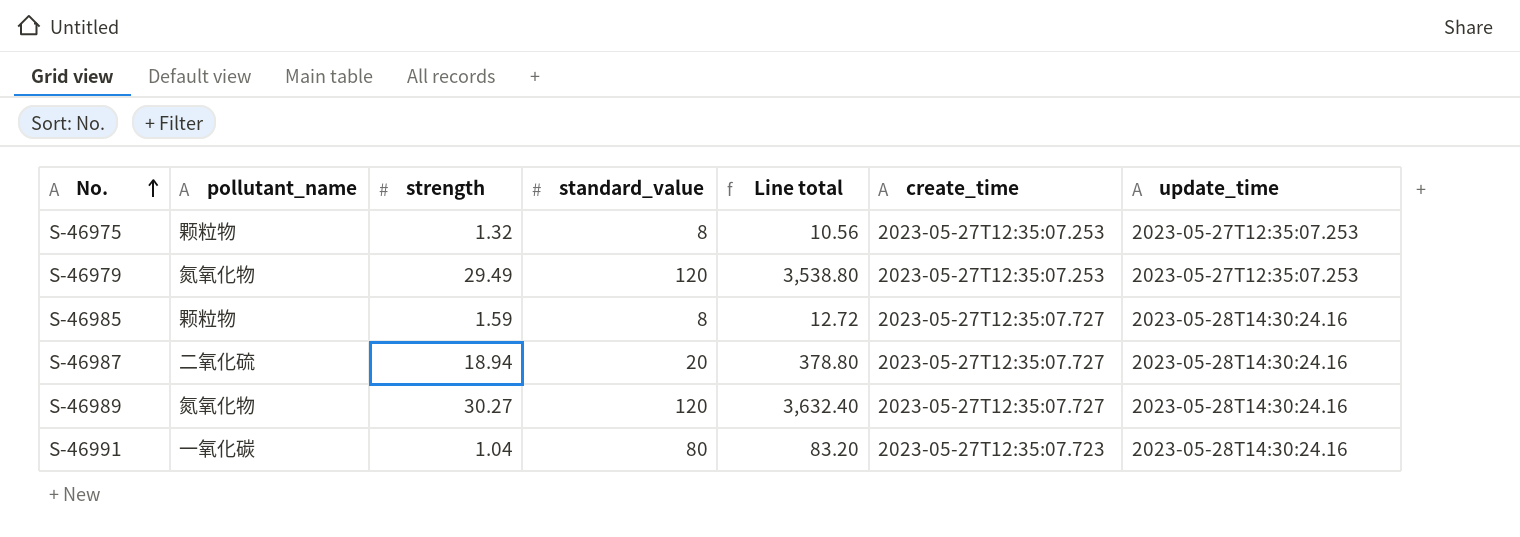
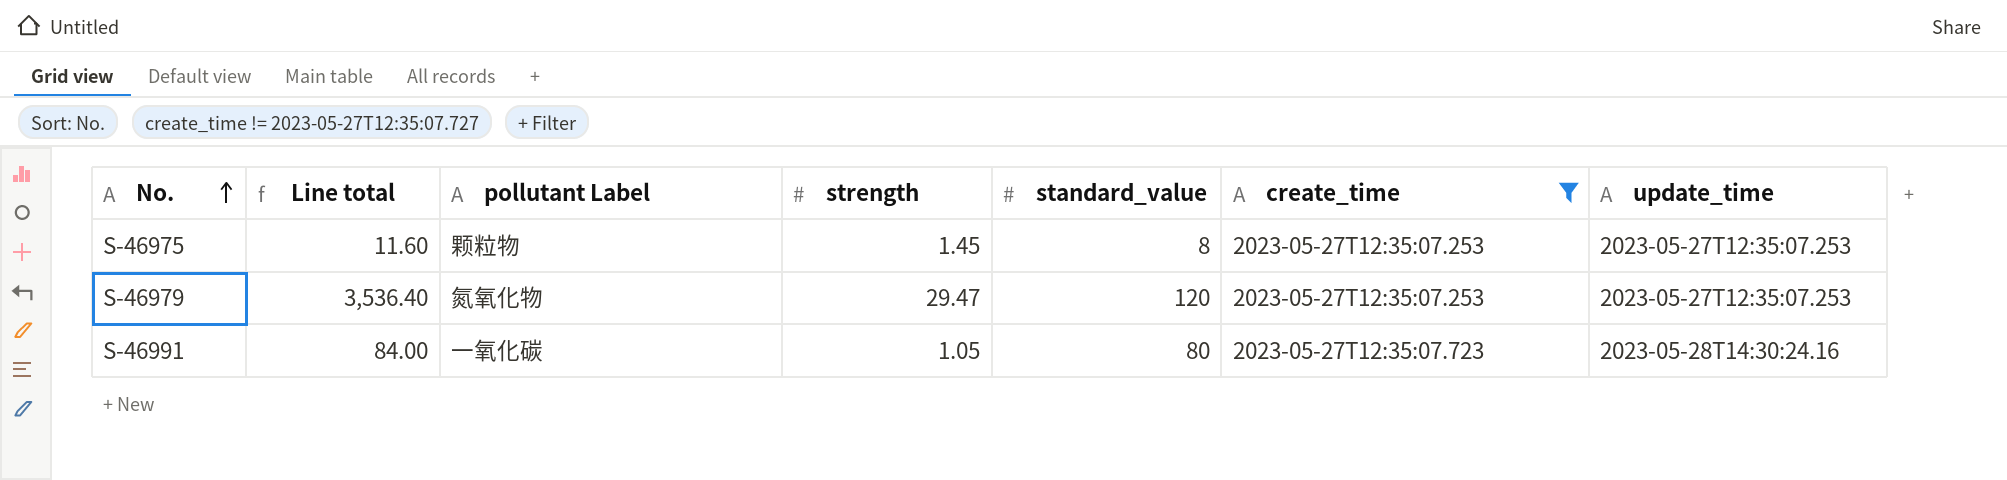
filter: none -> create_time != 2023-05-27T12:35:07.727
column Line total | position: 5 -> 2
column name: pollutant_name -> pollutant Label
S-46975 | Line total: 10.56 -> 11.60
S-46975 | strength: 1.32 -> 1.45
S-46979 | Line total: 3,538.80 -> 3,536.40
S-46979 | strength: 29.49 -> 29.47
S-46991 | Line total: 83.20 -> 84.00
S-46991 | strength: 1.04 -> 1.05

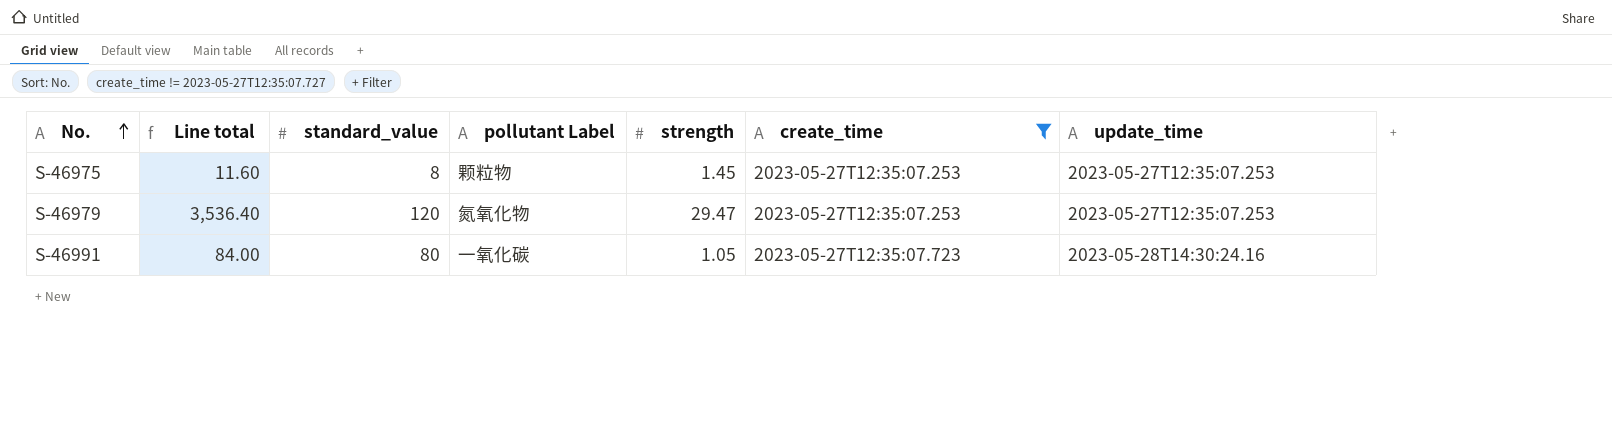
column standard_value | position: 5 -> 3

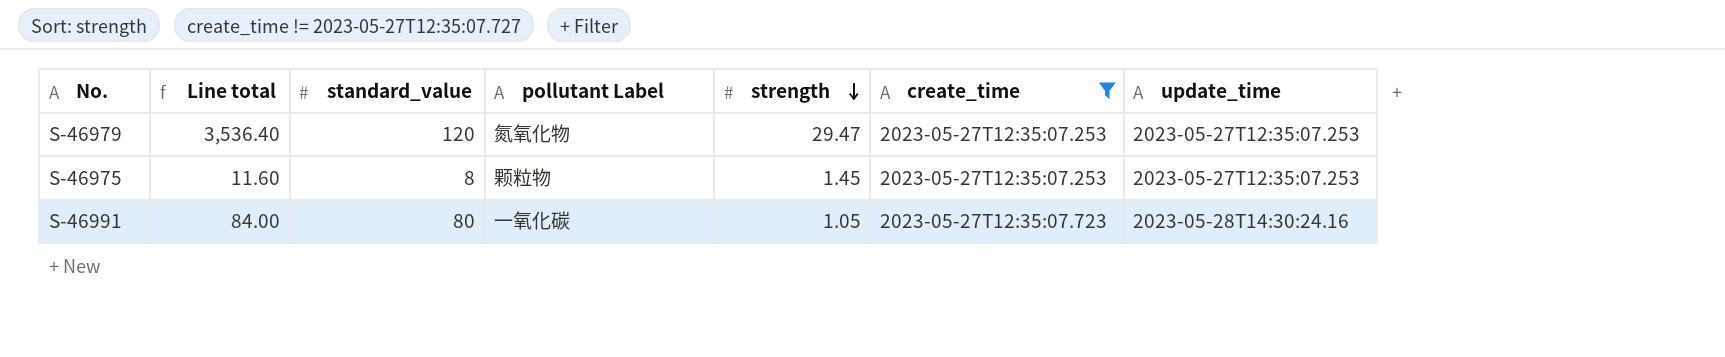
row order: No. ascending -> strength descending

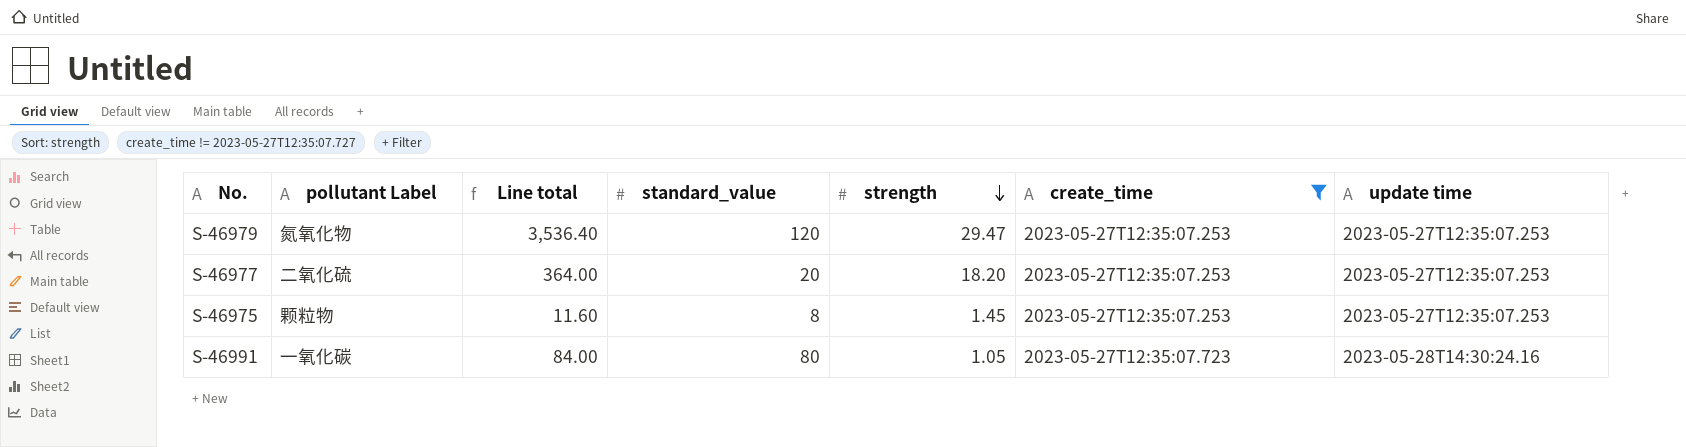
column pollutant Label | position: 4 -> 2
column name: update_time -> update time
row S-46977: none -> 二氧化硫 | 364.00 | 20 | 18.20 | 2023-05-27T12:35:07.253 | 2023-05-27T12:35:07.253

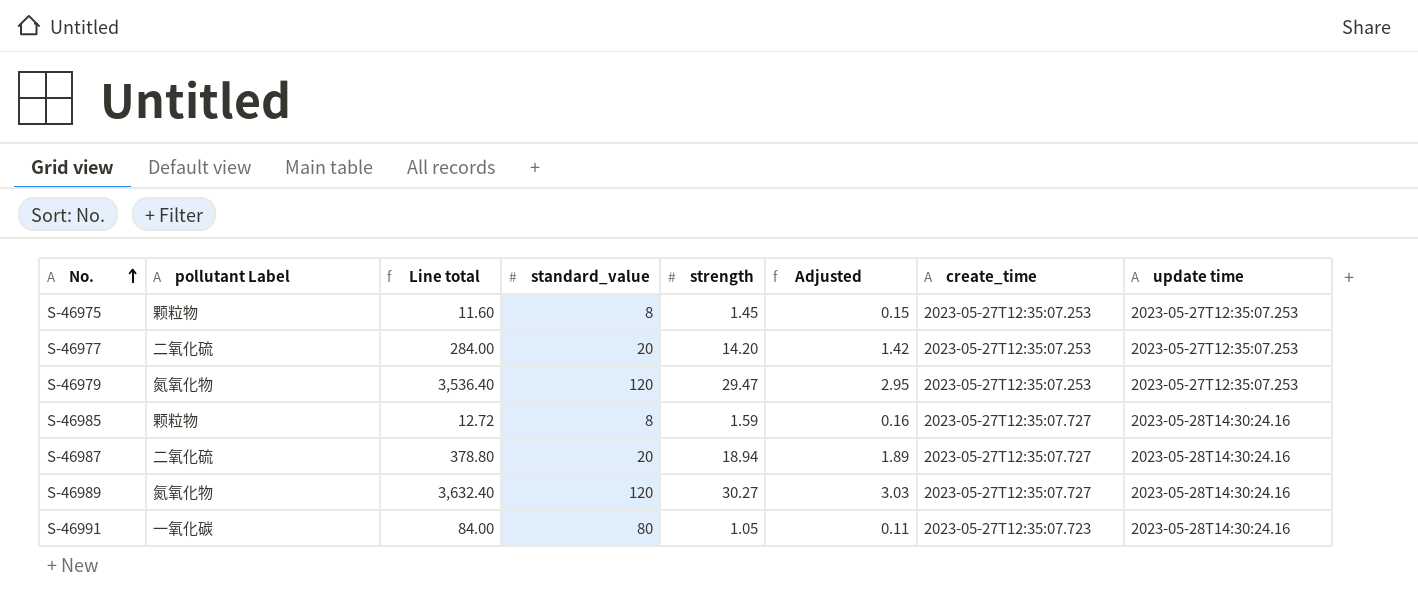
filter: create_time != 2023-05-27T12:35:07.727 -> none
row order: strength descending -> No. ascending
column Adjusted | formula: none -> [strength] * 0.1
S-46977 | Line total: 364.00 -> 284.00
S-46977 | strength: 18.20 -> 14.20

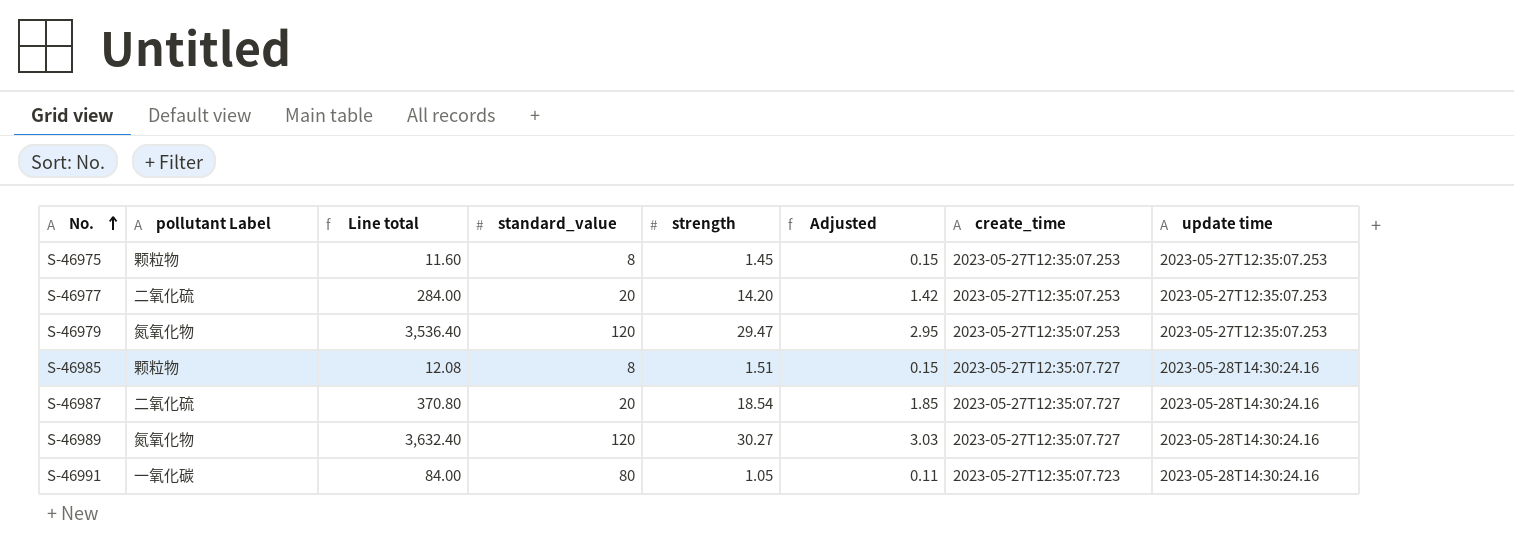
S-46985 | Line total: 12.72 -> 12.08
S-46985 | strength: 1.59 -> 1.51
S-46985 | Adjusted: 0.16 -> 0.15
S-46987 | Line total: 378.80 -> 370.80
S-46987 | strength: 18.94 -> 18.54
S-46987 | Adjusted: 1.89 -> 1.85

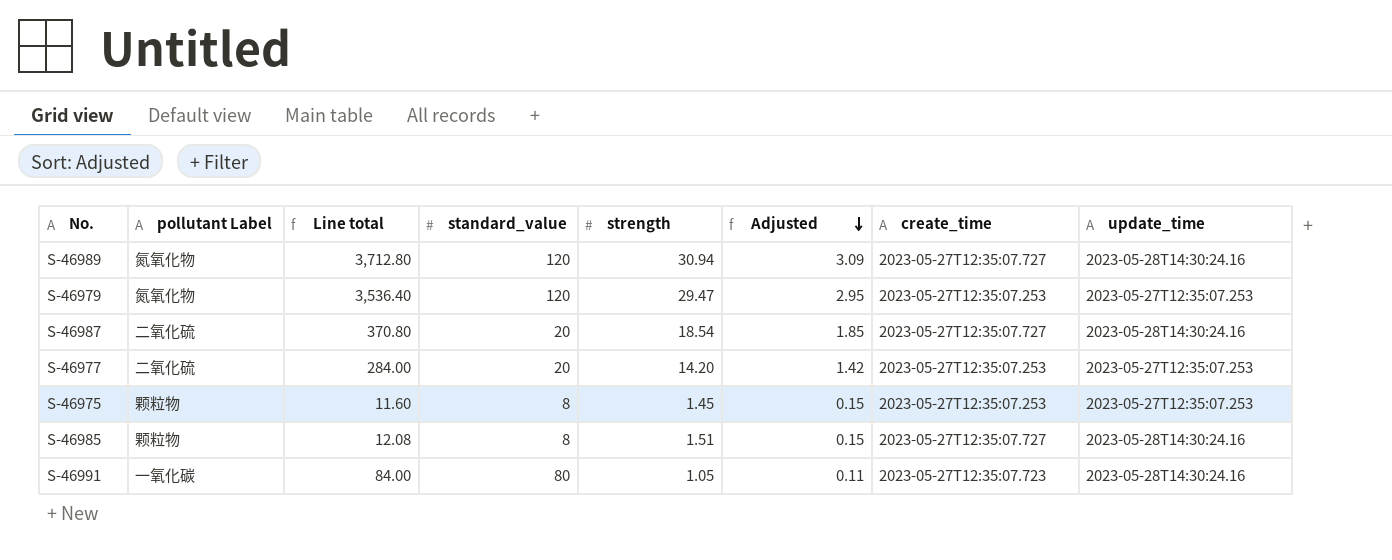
row order: No. ascending -> Adjusted descending
column name: update time -> update_time
S-46989 | Line total: 3,632.40 -> 3,712.80
S-46989 | strength: 30.27 -> 30.94
S-46989 | Adjusted: 3.03 -> 3.09

